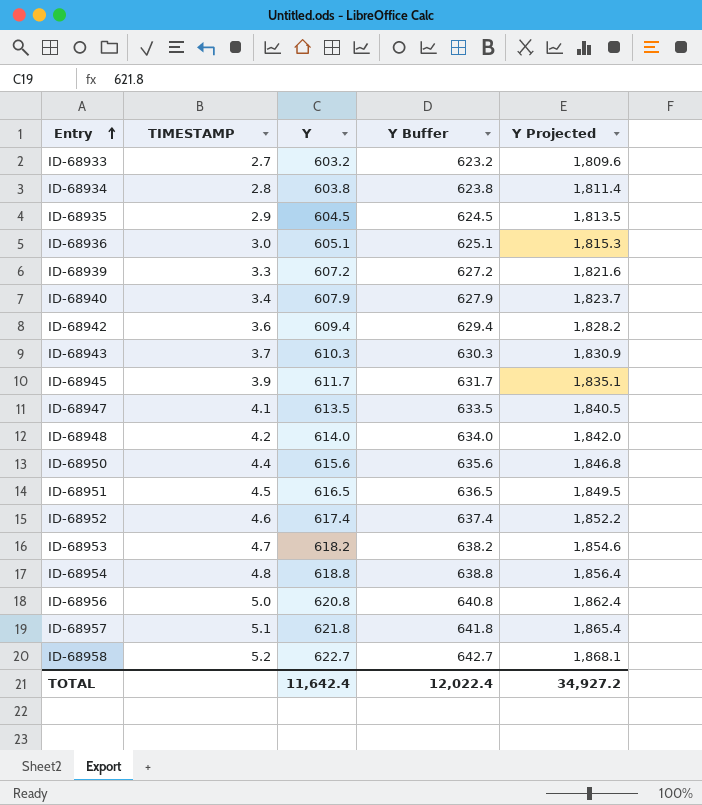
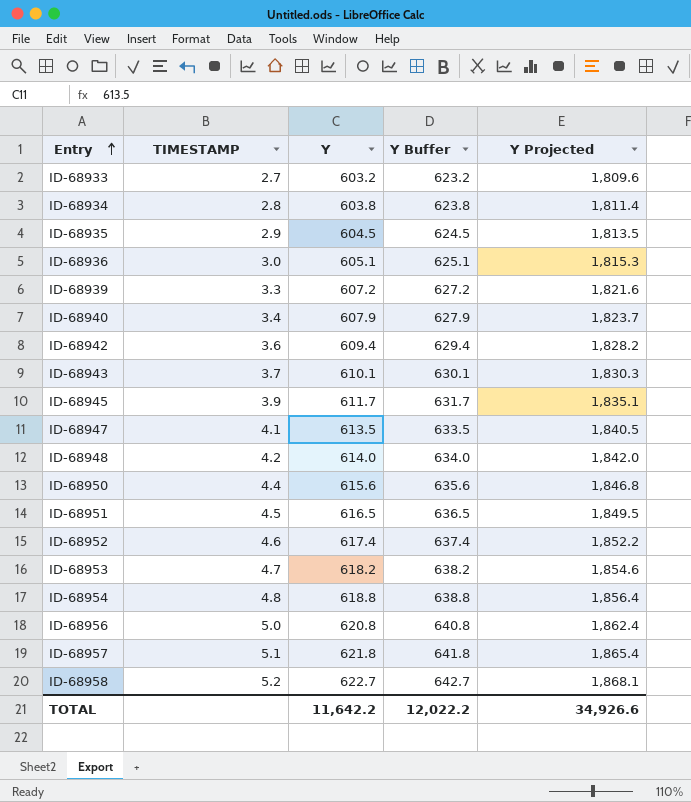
ID-68943 | Y: 610.3 -> 610.1
ID-68943 | Y Buffer: 630.3 -> 630.1
ID-68943 | Y Projected: 1,830.9 -> 1,830.3
TOTAL | Y: 11,642.4 -> 11,642.2
TOTAL | Y Buffer: 12,022.4 -> 12,022.2
TOTAL | Y Projected: 34,927.2 -> 34,926.6

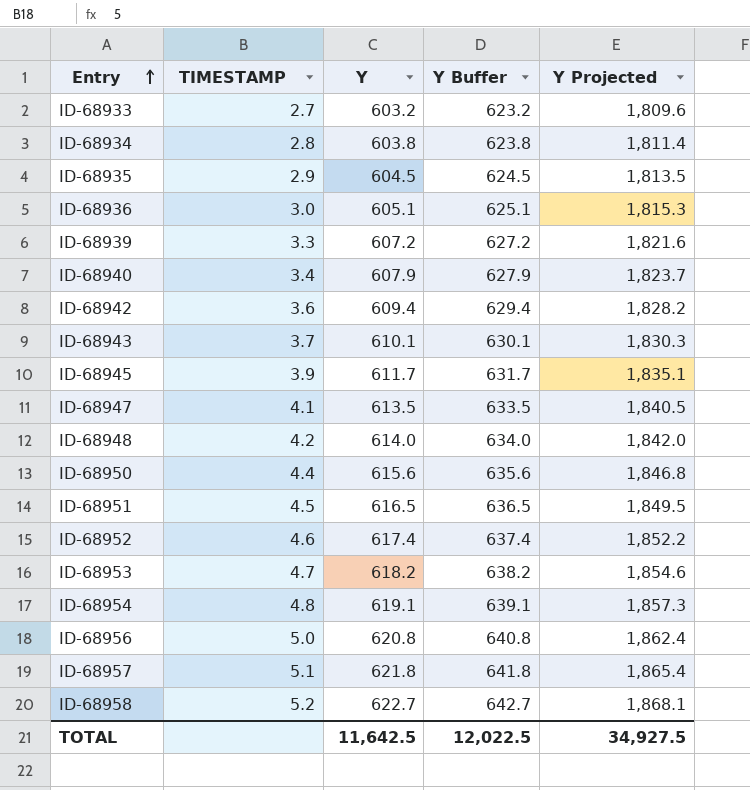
ID-68954 | Y: 618.8 -> 619.1
ID-68954 | Y Buffer: 638.8 -> 639.1
ID-68954 | Y Projected: 1,856.4 -> 1,857.3
TOTAL | Y: 11,642.2 -> 11,642.5
TOTAL | Y Buffer: 12,022.2 -> 12,022.5
TOTAL | Y Projected: 34,926.6 -> 34,927.5

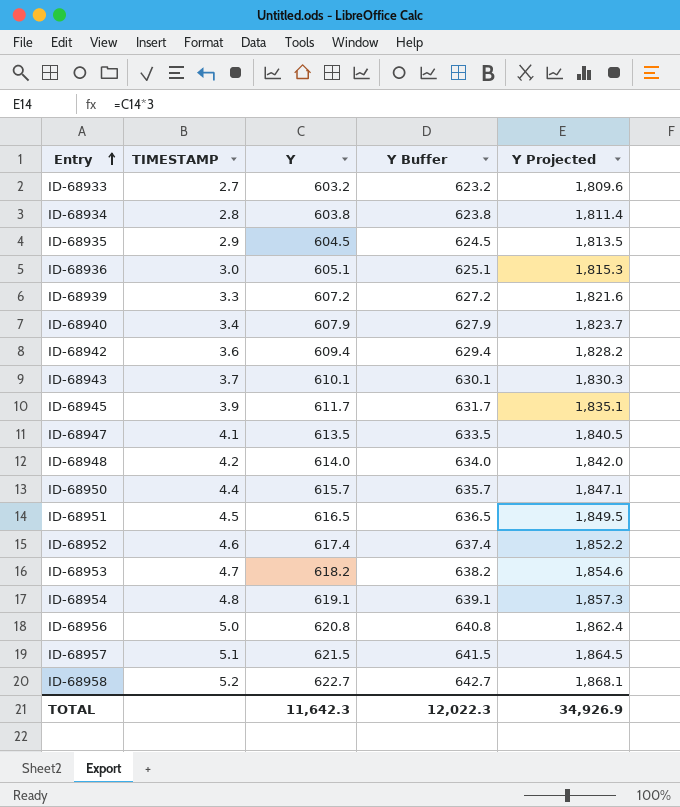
ID-68950 | Y: 615.6 -> 615.7
ID-68950 | Y Buffer: 635.6 -> 635.7
ID-68950 | Y Projected: 1,846.8 -> 1,847.1
ID-68957 | Y: 621.8 -> 621.5
ID-68957 | Y Buffer: 641.8 -> 641.5
ID-68957 | Y Projected: 1,865.4 -> 1,864.5
TOTAL | Y: 11,642.5 -> 11,642.3
TOTAL | Y Buffer: 12,022.5 -> 12,022.3
TOTAL | Y Projected: 34,927.5 -> 34,926.9

